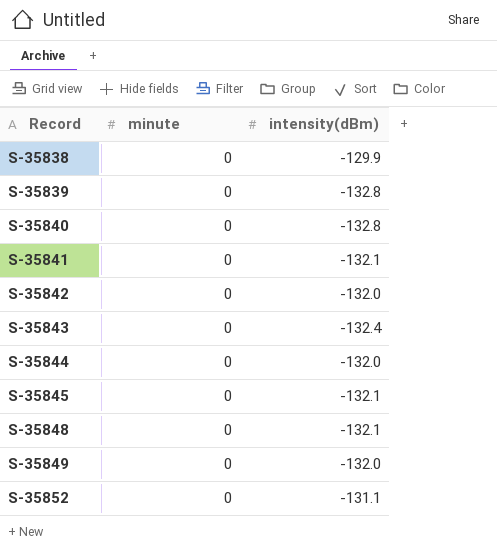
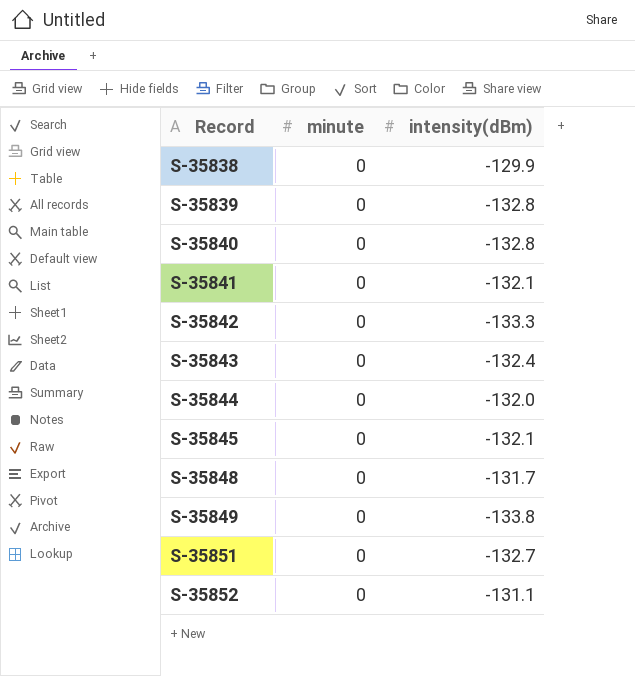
S-35842 | intensity(dBm): -132.0 -> -133.3
S-35848 | intensity(dBm): -132.1 -> -131.7
S-35849 | intensity(dBm): -132.0 -> -133.8
row S-35851: none -> 0 | -132.7

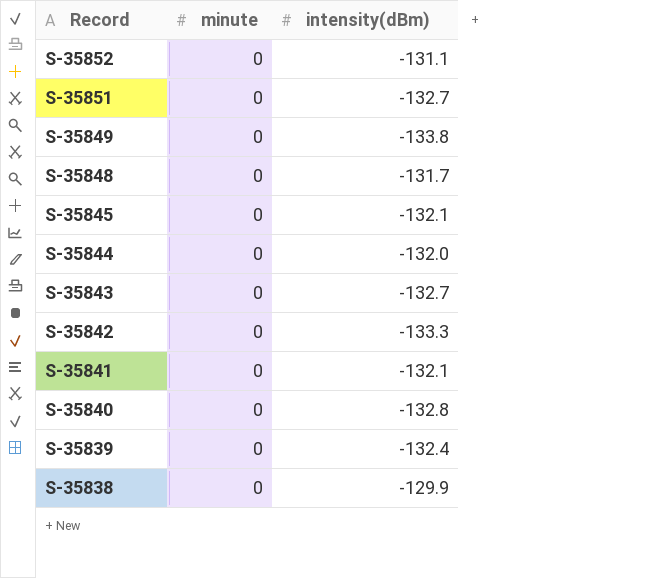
row order: Record ascending -> Record descending
S-35843 | intensity(dBm): -132.4 -> -132.7
S-35839 | intensity(dBm): -132.8 -> -132.4

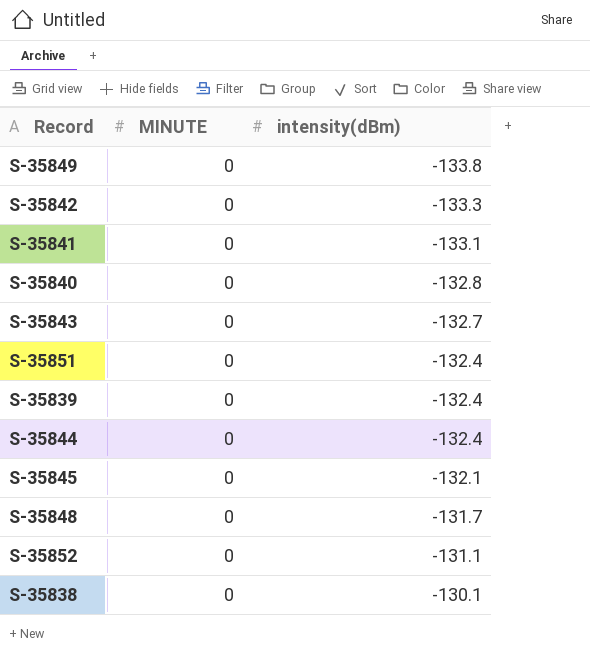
row order: Record descending -> intensity(dBm) ascending
column name: minute -> MINUTE
S-35841 | intensity(dBm): -132.1 -> -133.1
S-35851 | intensity(dBm): -132.7 -> -132.4
S-35844 | intensity(dBm): -132.0 -> -132.4
S-35838 | intensity(dBm): -129.9 -> -130.1

